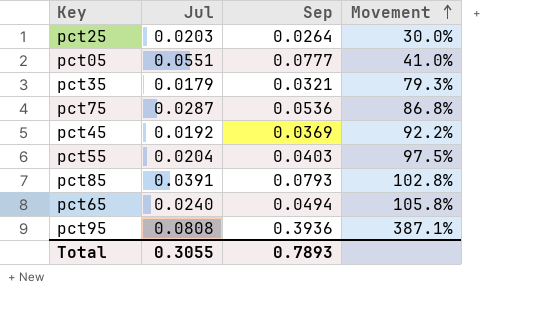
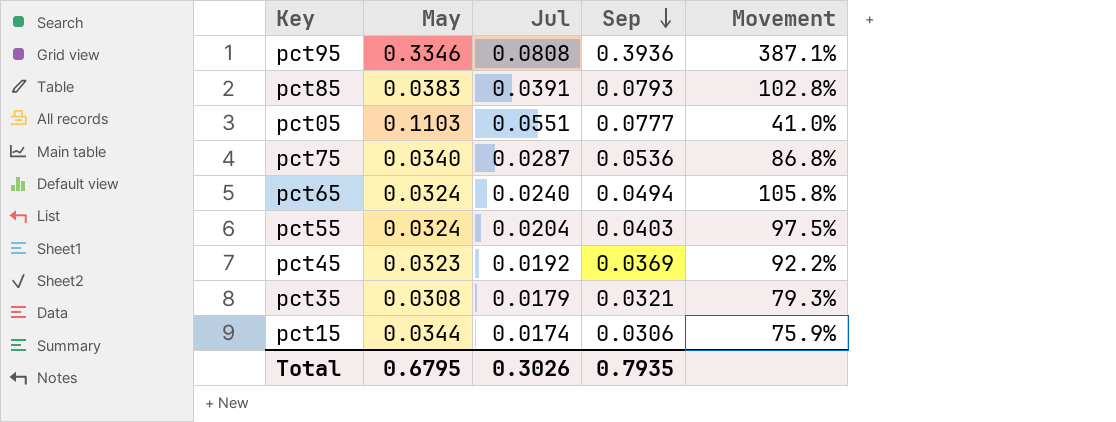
row order: Movement ascending -> Sep descending
column May | position: none -> 2
row pct25: 0.0203 | 0.0264 | 30.0% -> none
row pct15: none -> 0.0344 | 0.0174 | 0.0306 | 75.9%
Total | Jul: 0.3055 -> 0.3026
Total | Sep: 0.7893 -> 0.7935

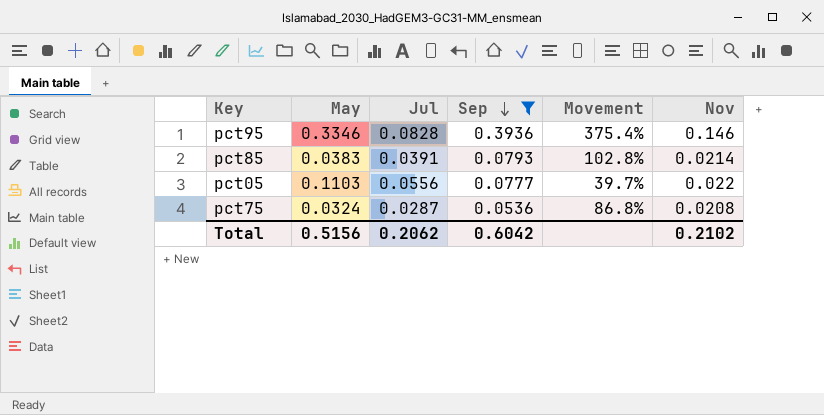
filter: none -> Sep >= 0.0536
column Nov | position: none -> 6
pct95 | Jul: 0.0808 -> 0.0828
pct95 | Movement: 387.1% -> 375.4%
pct05 | Jul: 0.0551 -> 0.0556
pct05 | Movement: 41.0% -> 39.7%
pct75 | May: 0.0340 -> 0.0324
Total | May: 0.6795 -> 0.5156
Total | Jul: 0.3026 -> 0.2062
Total | Sep: 0.7935 -> 0.6042

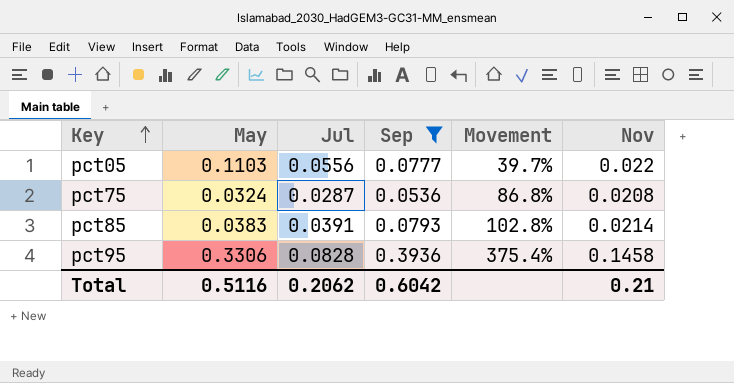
row order: Sep descending -> Key ascending
pct95 | May: 0.3346 -> 0.3306
pct95 | Nov: 0.146 -> 0.1458
Total | May: 0.5156 -> 0.5116
Total | Nov: 0.2102 -> 0.21

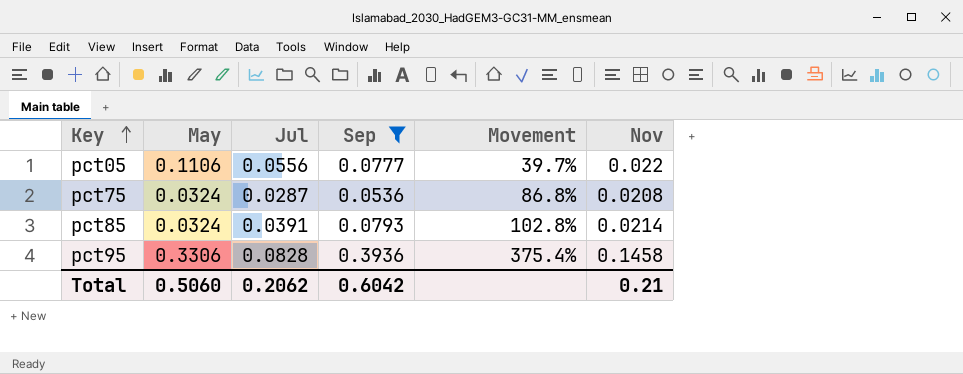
pct05 | May: 0.1103 -> 0.1106
pct85 | May: 0.0383 -> 0.0324
Total | May: 0.5116 -> 0.5060

